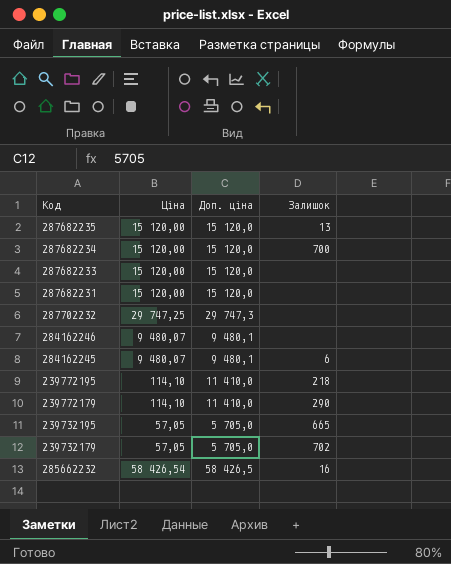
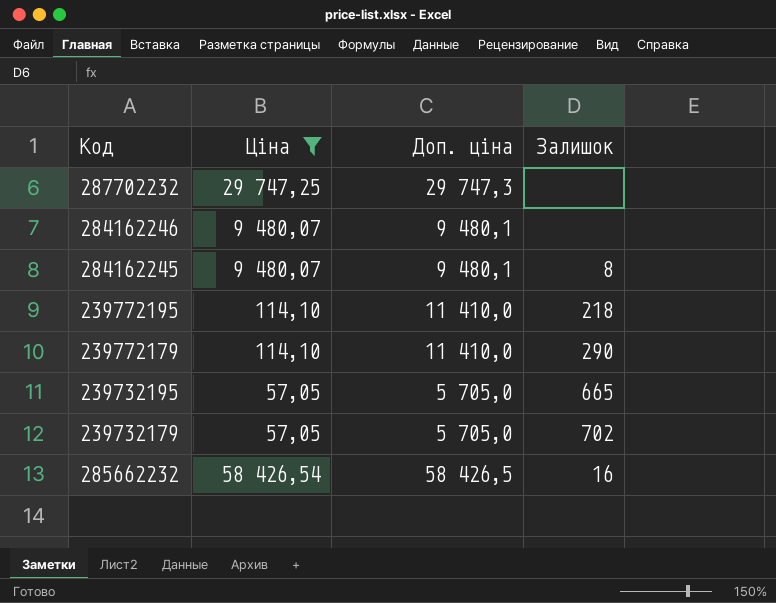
filter: none -> Ціна != 15 120,00
284162245 | Залишок: 6 -> 8

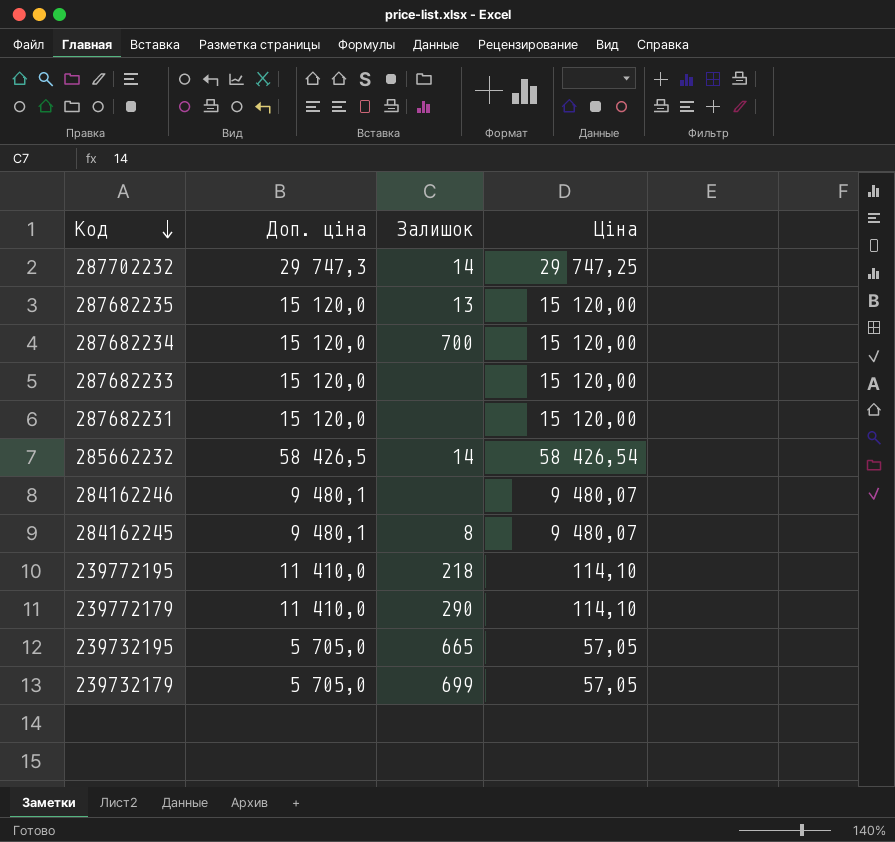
filter: Ціна != 15 120,00 -> none
row order: none -> Код descending
column Ціна | position: 2 -> 4
287702232 | Залишок: none -> 14
285662232 | Залишок: 16 -> 14
239732179 | Залишок: 702 -> 699

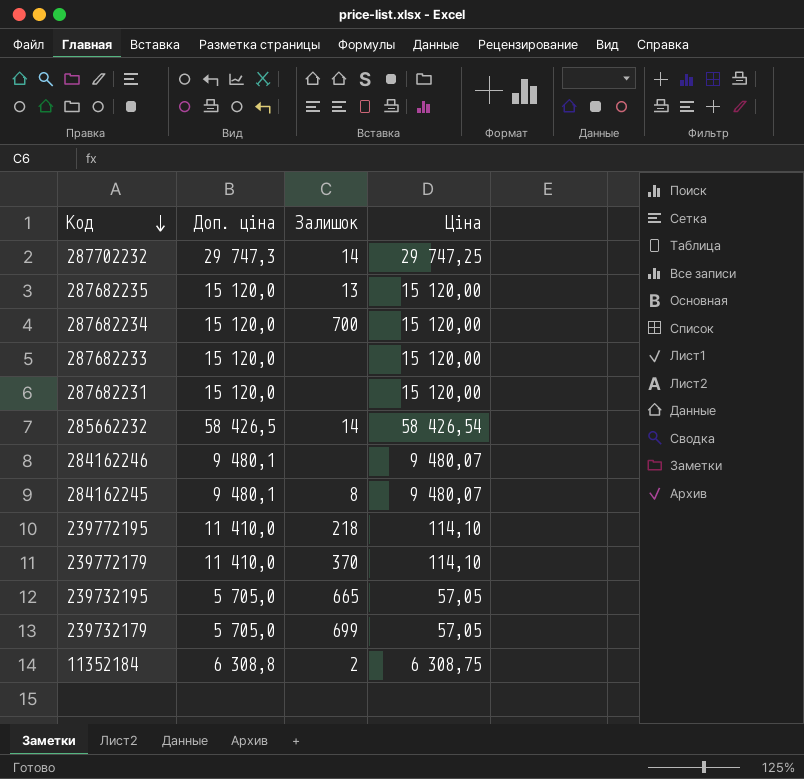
239772179 | Залишок: 290 -> 370
row 11352184: none -> 6 308,8 | 2 | 6 308,75

